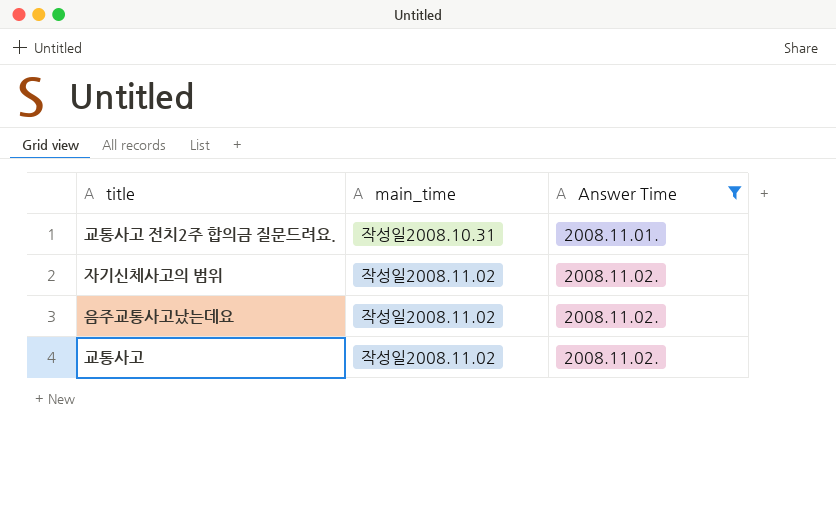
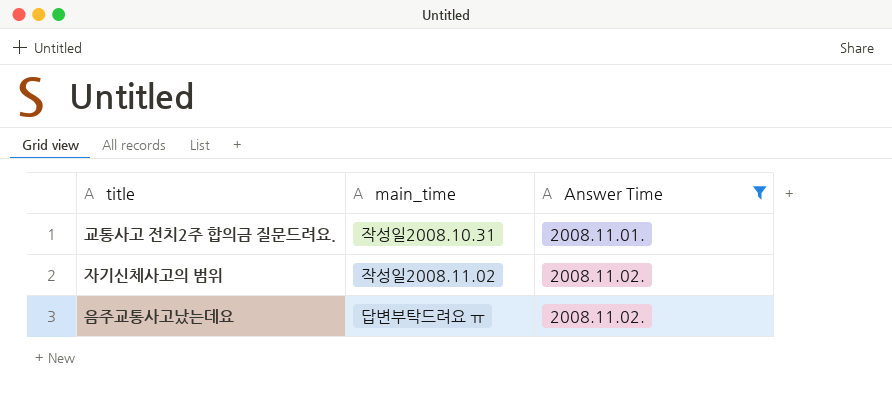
row 교통사고: 작성일2008.11.02 | 2008.11.02. -> none
음주교통사고났는데요 | main_time: 작성일2008.11.02 -> 답변부탁드려요 ㅠ

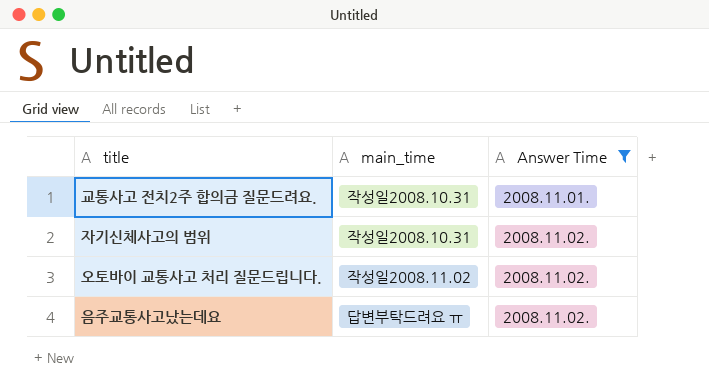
자기신체사고의 범위 | main_time: 작성일2008.11.02 -> 작성일2008.10.31
row 오토바이 교통사고 처리 질문드립니다.: none -> 작성일2008.11.02 | 2008.11.02.

